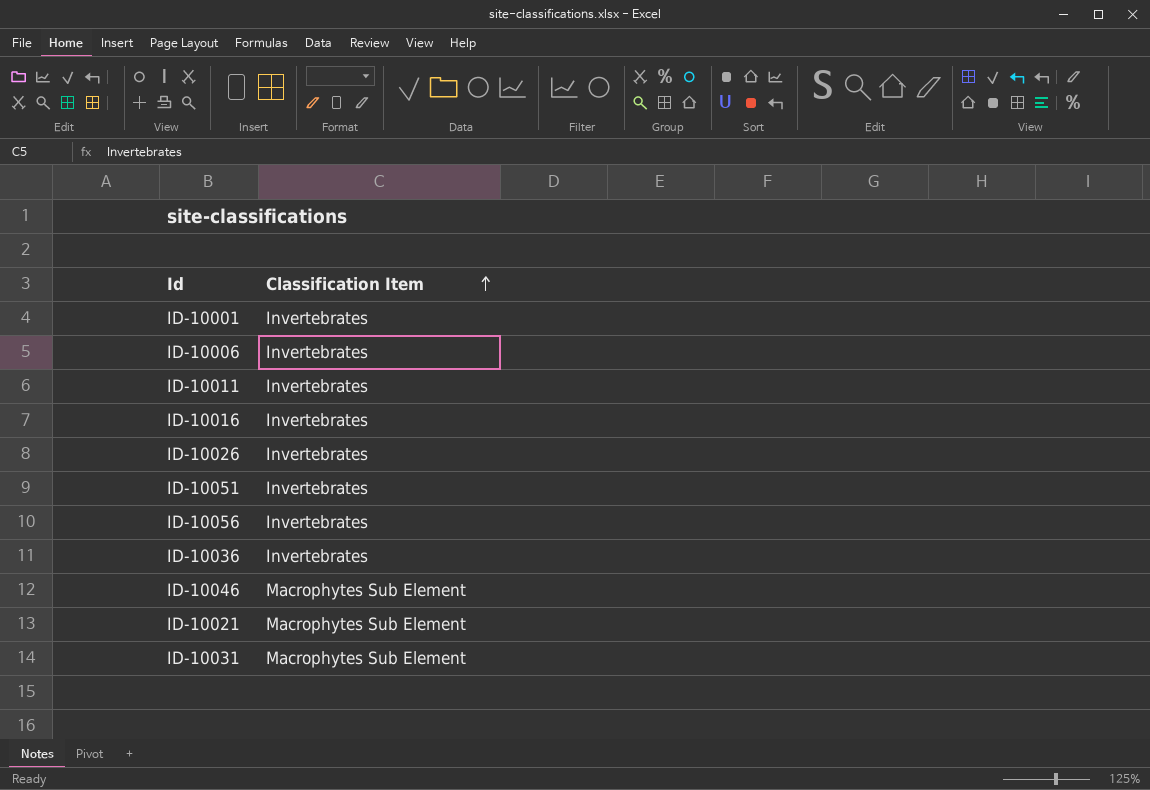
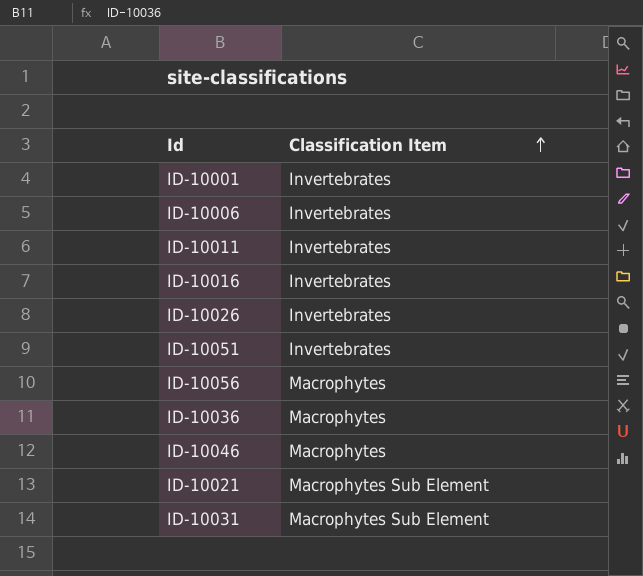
ID-10056 | Classification Item: Invertebrates -> Macrophytes
ID-10036 | Classification Item: Invertebrates -> Macrophytes
ID-10046 | Classification Item: Macrophytes Sub Element -> Macrophytes

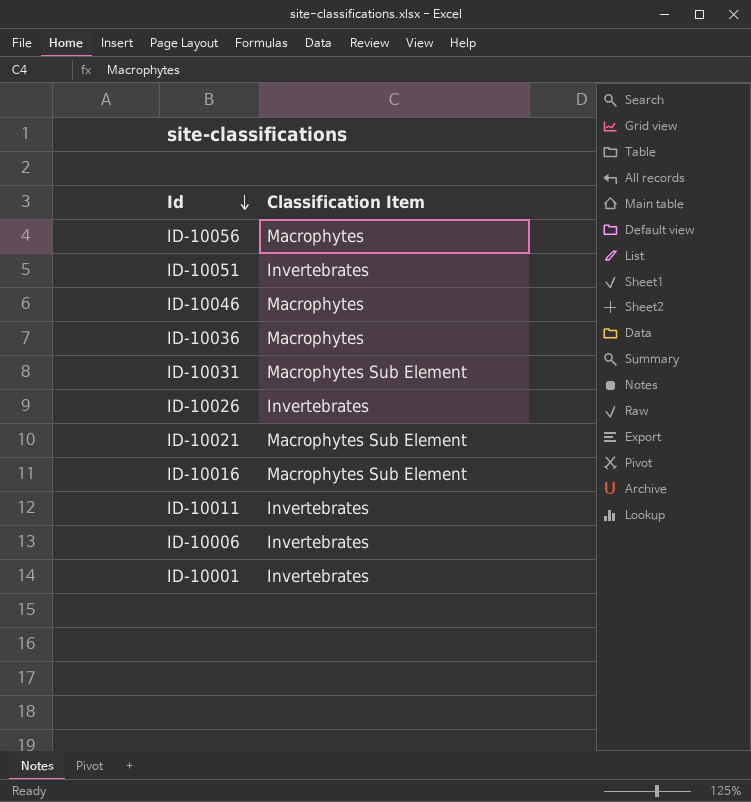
row order: Classification Item ascending -> Id descending
ID-10016 | Classification Item: Invertebrates -> Macrophytes Sub Element

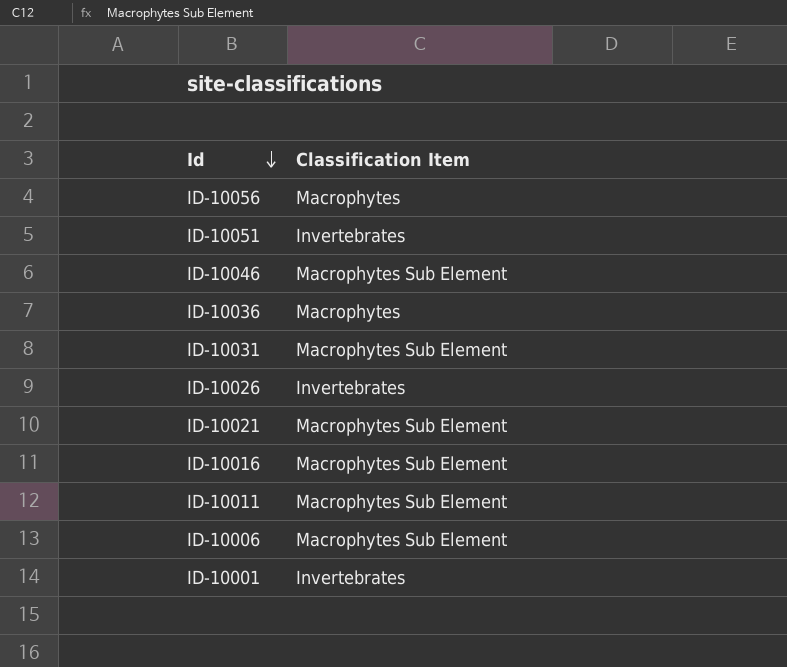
ID-10046 | Classification Item: Macrophytes -> Macrophytes Sub Element
ID-10011 | Classification Item: Invertebrates -> Macrophytes Sub Element
ID-10006 | Classification Item: Invertebrates -> Macrophytes Sub Element

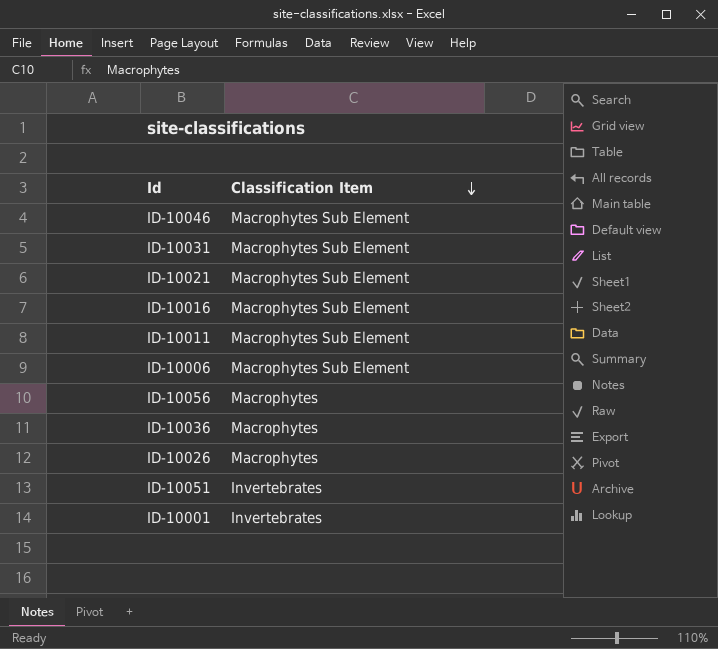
row order: Id descending -> Classification Item descending
ID-10026 | Classification Item: Invertebrates -> Macrophytes

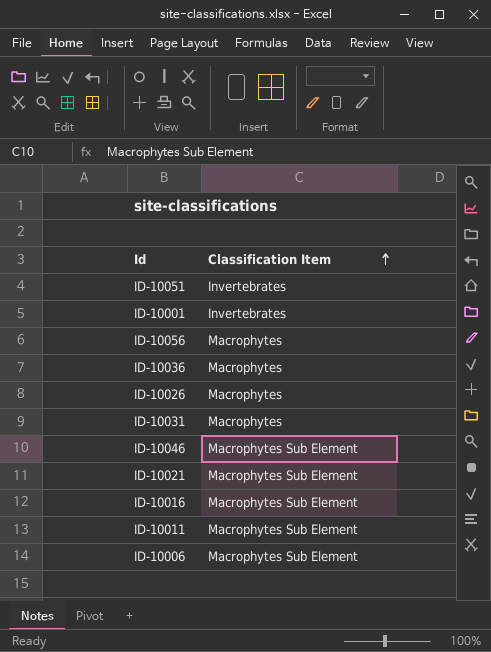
row order: Classification Item descending -> Classification Item ascending
ID-10031 | Classification Item: Macrophytes Sub Element -> Macrophytes

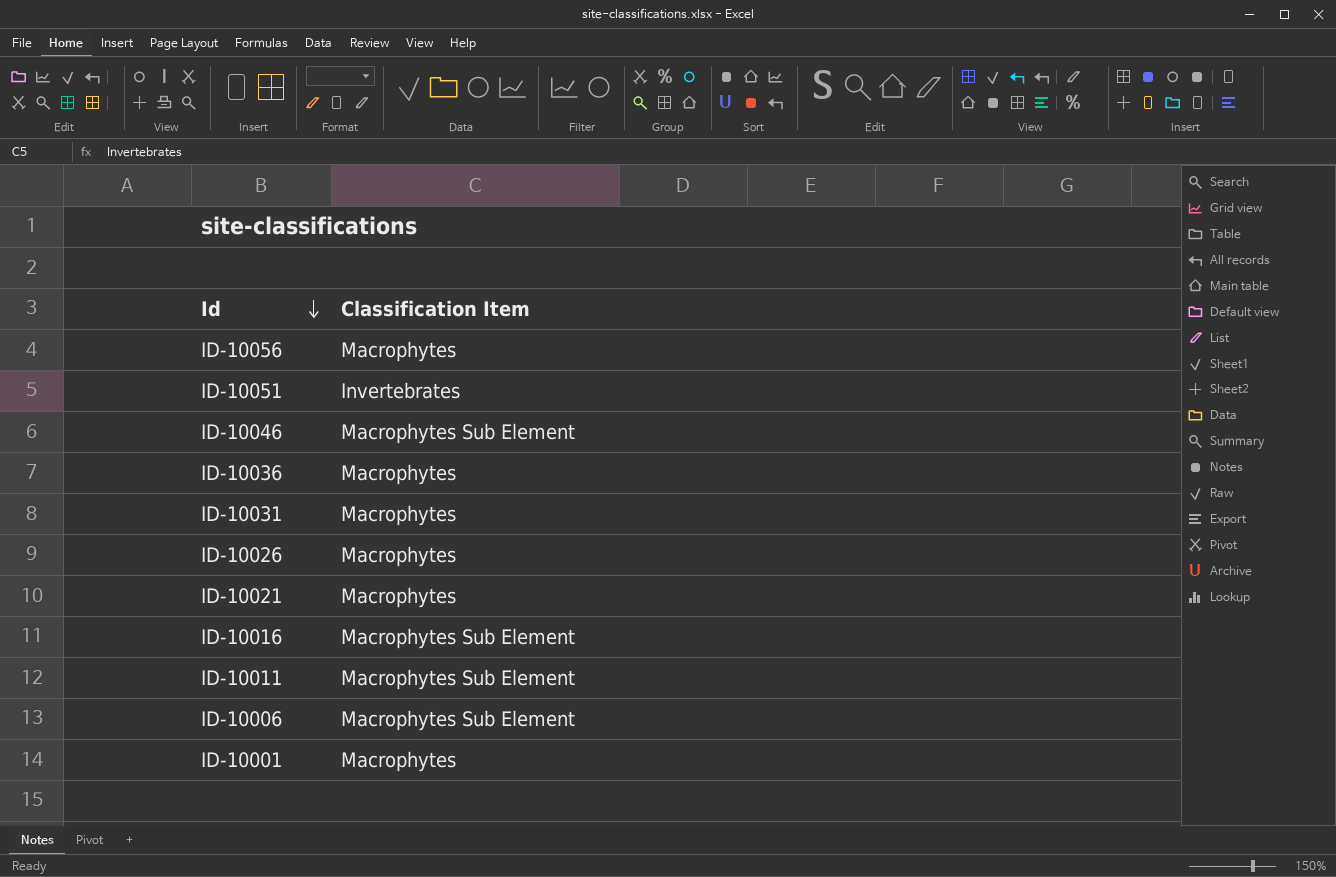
row order: Classification Item ascending -> Id descending
ID-10021 | Classification Item: Macrophytes Sub Element -> Macrophytes
ID-10001 | Classification Item: Invertebrates -> Macrophytes

